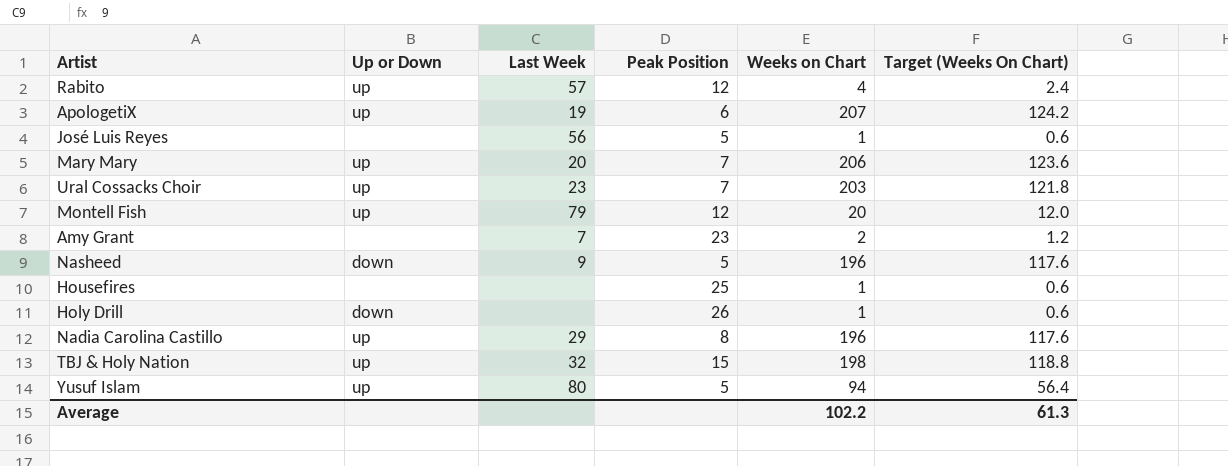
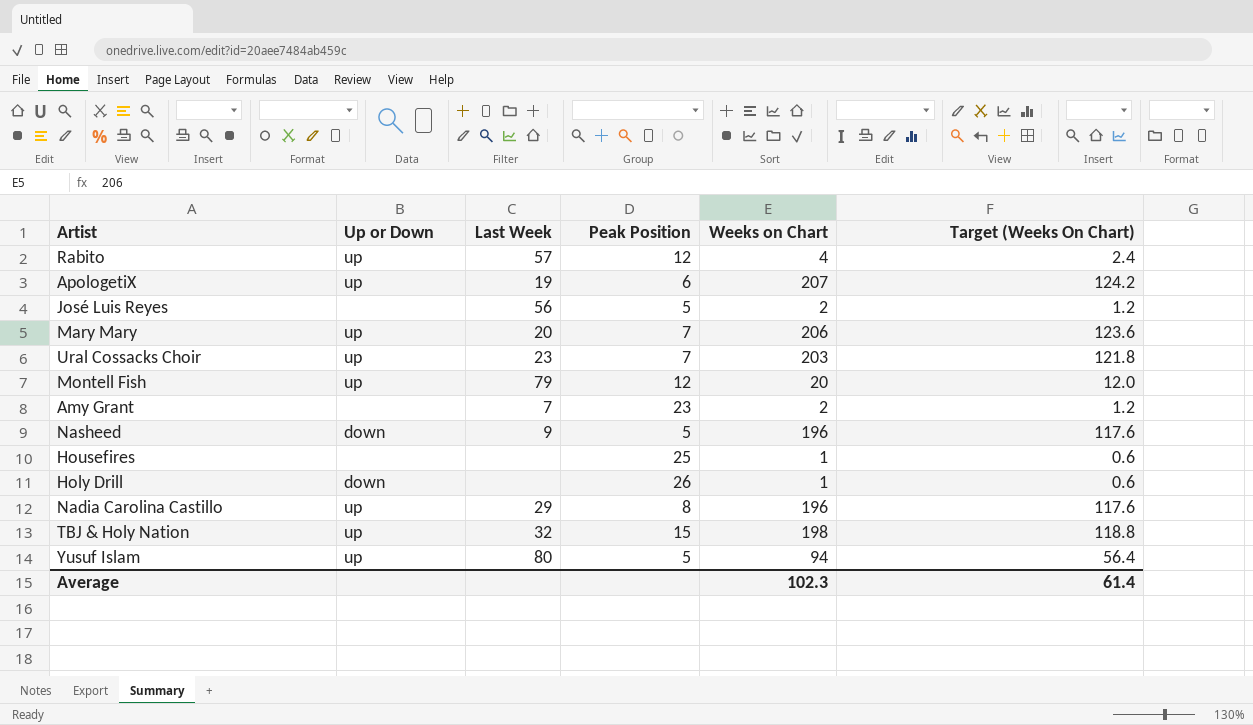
José Luis Reyes | Weeks on Chart: 1 -> 2
José Luis Reyes | Target (Weeks On Chart): 0.6 -> 1.2
Average | Weeks on Chart: 102.2 -> 102.3
Average | Target (Weeks On Chart): 61.3 -> 61.4

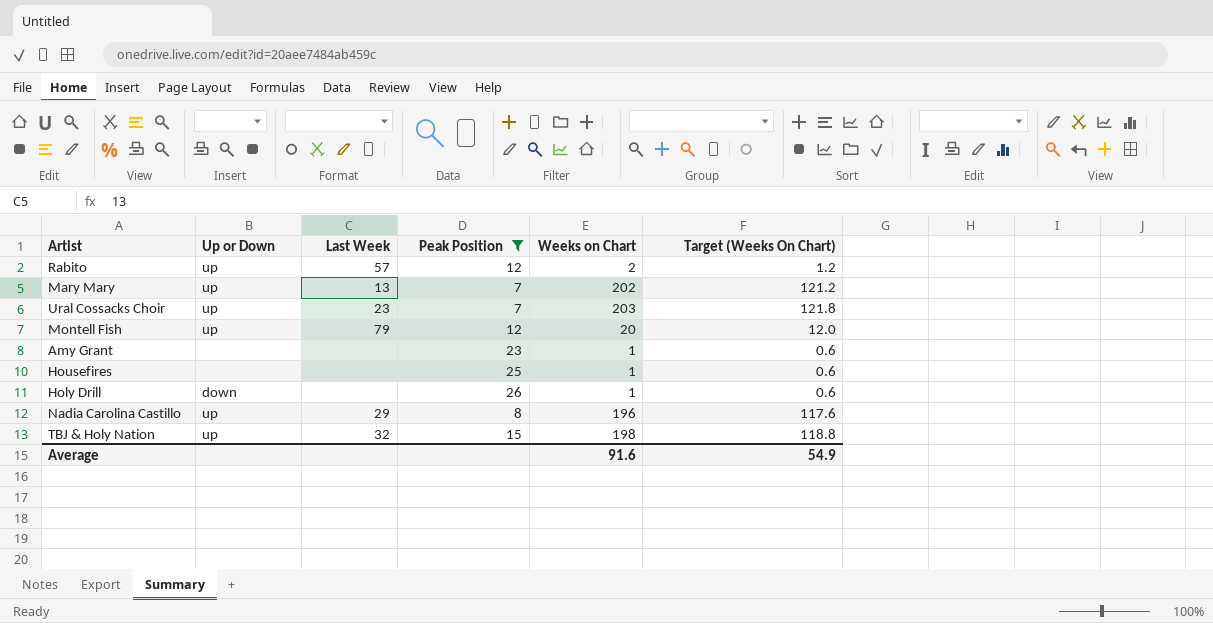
filter: none -> Peak Position >= 7
Rabito | Weeks on Chart: 4 -> 2
Rabito | Target (Weeks On Chart): 2.4 -> 1.2
Mary Mary | Last Week: 20 -> 13
Mary Mary | Weeks on Chart: 206 -> 202
Mary Mary | Target (Weeks On Chart): 123.6 -> 121.2
Amy Grant | Last Week: 7 -> none
Amy Grant | Weeks on Chart: 2 -> 1
Amy Grant | Target (Weeks On Chart): 1.2 -> 0.6
Average | Weeks on Chart: 102.3 -> 91.6
Average | Target (Weeks On Chart): 61.4 -> 54.9

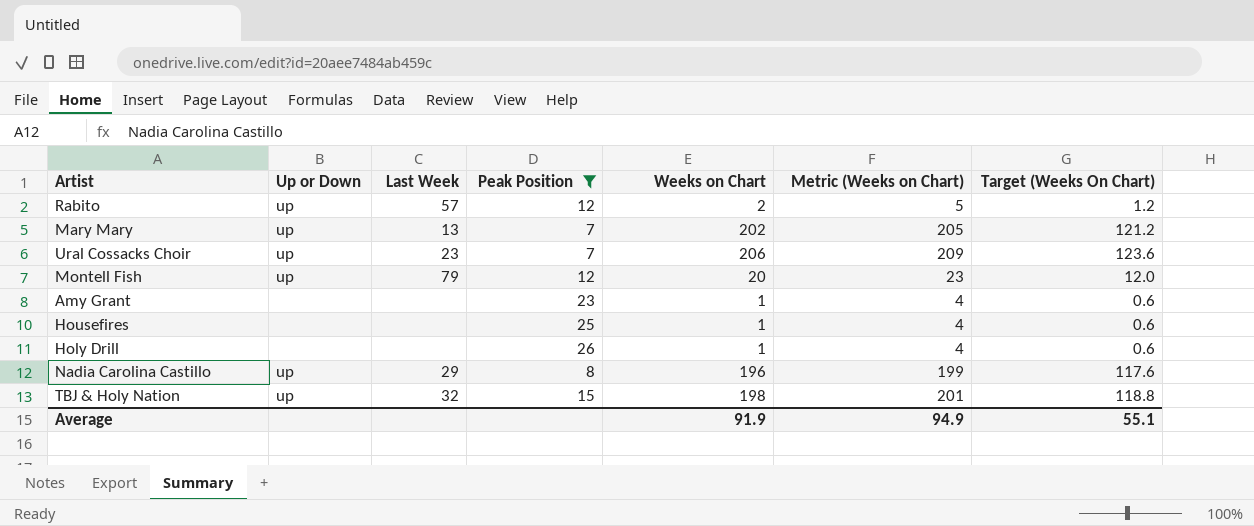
column Metric (Weeks on Chart) | formula: none -> [Weeks on Chart] + 3
Ural Cossacks Choir | Weeks on Chart: 203 -> 206
Ural Cossacks Choir | Target (Weeks On Chart): 121.8 -> 123.6
Holy Drill | Up or Down: down -> none
Average | Weeks on Chart: 91.6 -> 91.9
Average | Target (Weeks On Chart): 54.9 -> 55.1

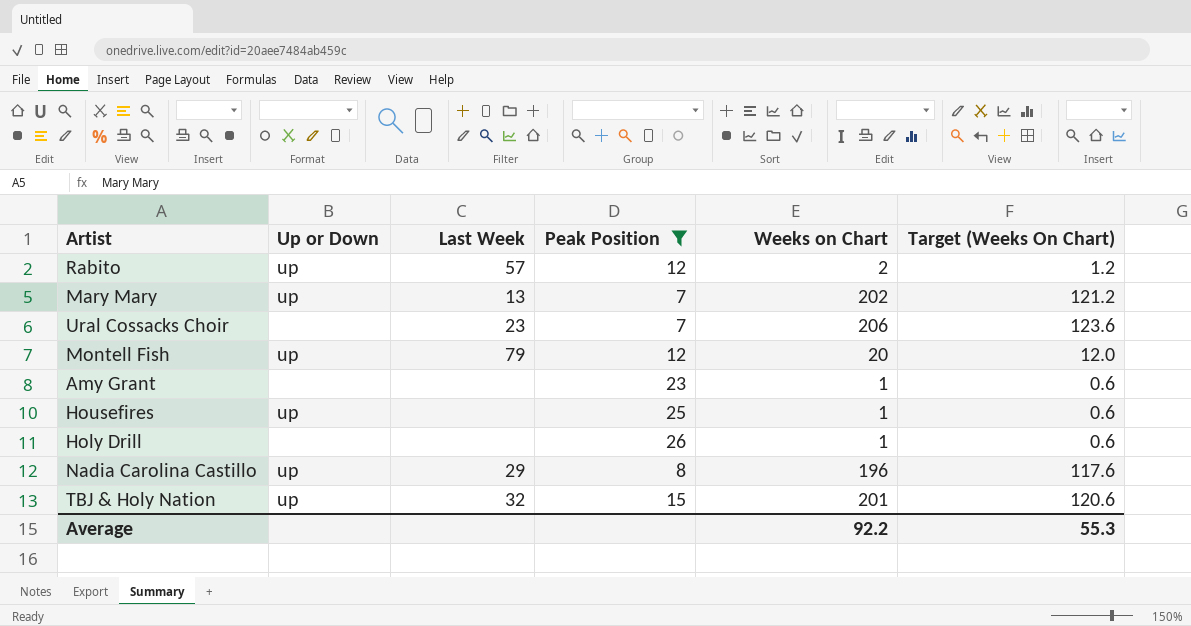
column Metric (Weeks on Chart) | formula: [Weeks on Chart] + 3 -> none
Ural Cossacks Choir | Up or Down: up -> none
Housefires | Up or Down: none -> up
TBJ & Holy Nation | Weeks on Chart: 198 -> 201
TBJ & Holy Nation | Target (Weeks On Chart): 118.8 -> 120.6
Average | Weeks on Chart: 91.9 -> 92.2
Average | Target (Weeks On Chart): 55.1 -> 55.3

